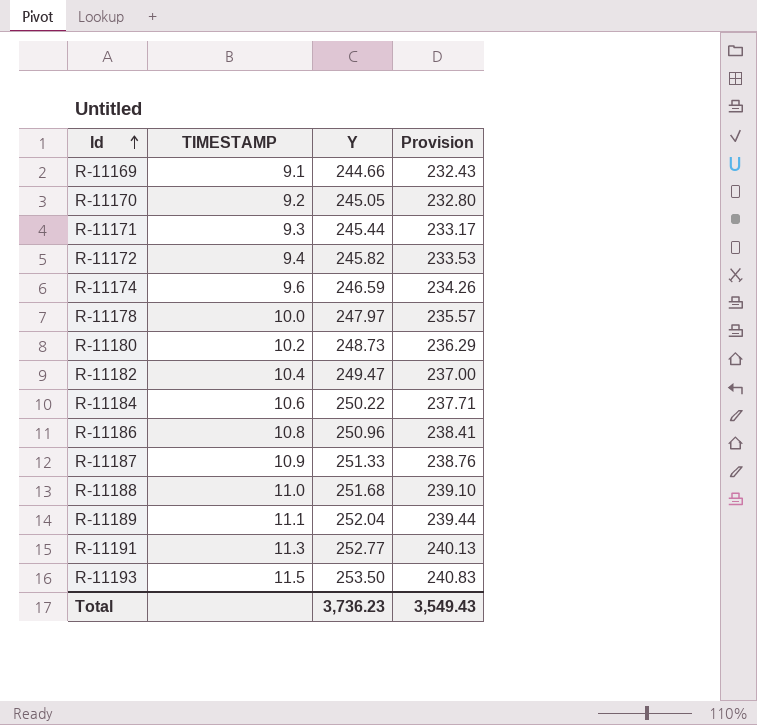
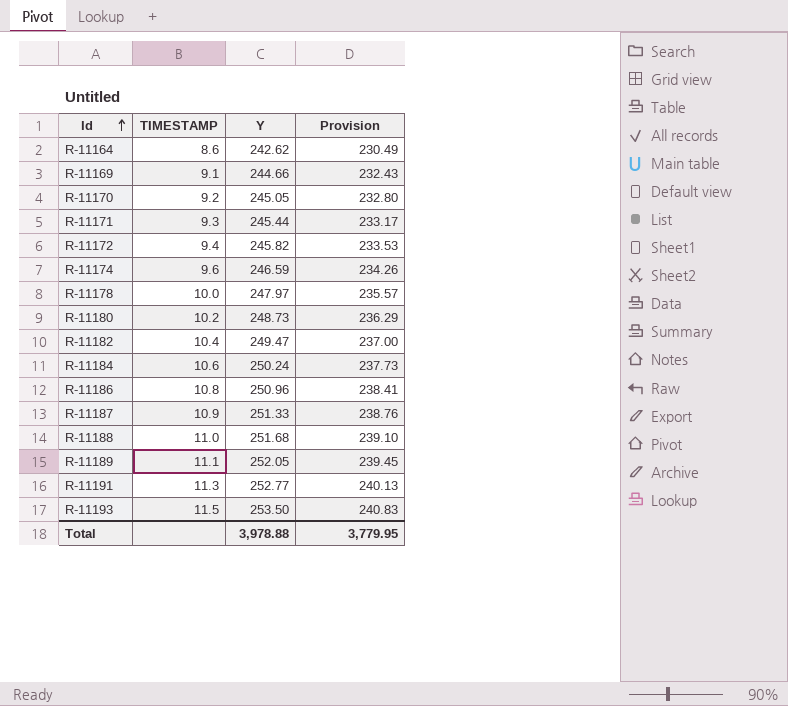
row R-11164: none -> 8.6 | 242.62 | 230.49
R-11184 | Y: 250.22 -> 250.24
R-11184 | Provision: 237.71 -> 237.73
R-11189 | Y: 252.04 -> 252.05
R-11189 | Provision: 239.44 -> 239.45
Total | Y: 3,736.23 -> 3,978.88
Total | Provision: 3,549.43 -> 3,779.95

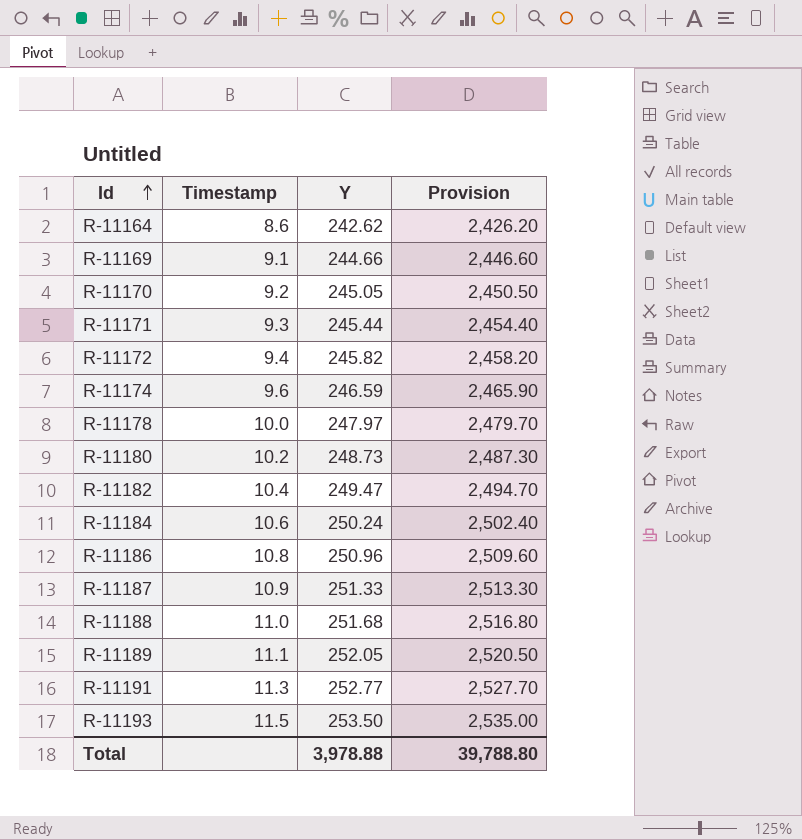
column name: TIMESTAMP -> Timestamp
column Provision | formula: [Y] * 0.95 -> [Y] * 10
Total | Provision: 3,779.95 -> 39,788.80

